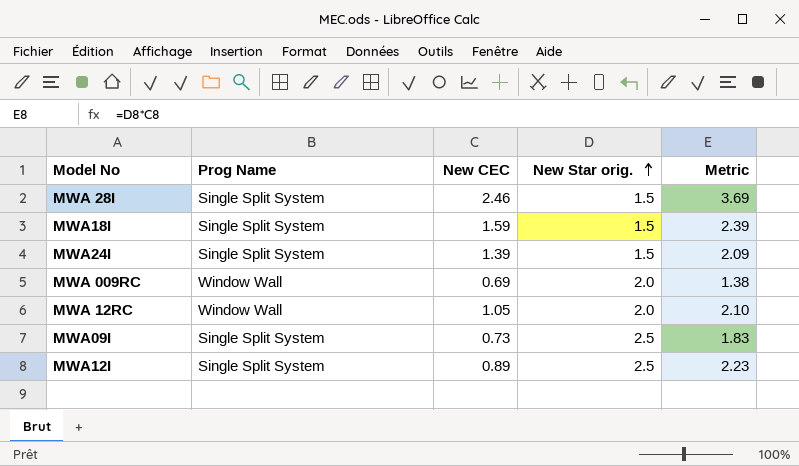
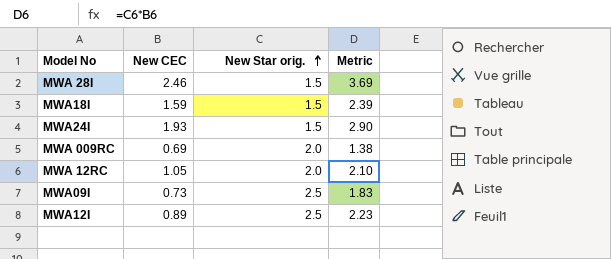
column Prog Name | position: 2 -> none
MWA24I | New CEC: 1.39 -> 1.93
MWA24I | Metric: 2.09 -> 2.90

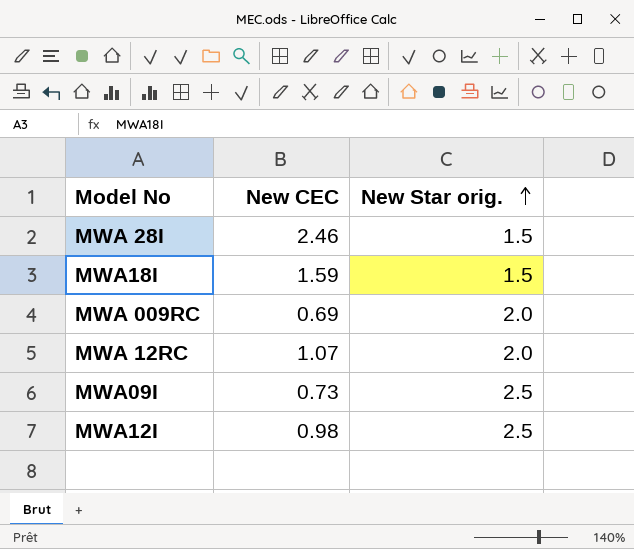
column Metric | formula: [New CEC] * [New Star orig.] -> none
row MWA24I: 1.93 | 1.5 | 2.90 -> none
MWA 12RC | New CEC: 1.05 -> 1.07
MWA12I | New CEC: 0.89 -> 0.98

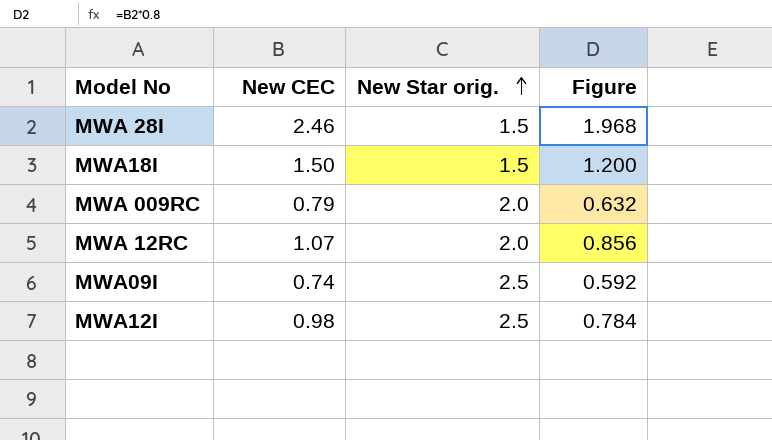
column Figure | formula: none -> [New CEC] * 0.8
MWA18I | New CEC: 1.59 -> 1.50
MWA 009RC | New CEC: 0.69 -> 0.79
MWA09I | New CEC: 0.73 -> 0.74

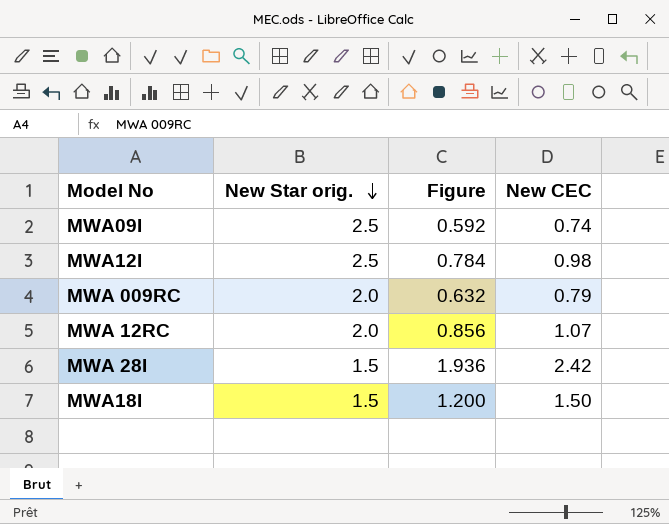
row order: New Star orig. ascending -> New Star orig. descending
column New CEC | position: 2 -> 4
MWA 28I | Figure: 1.968 -> 1.936
MWA 28I | New CEC: 2.46 -> 2.42

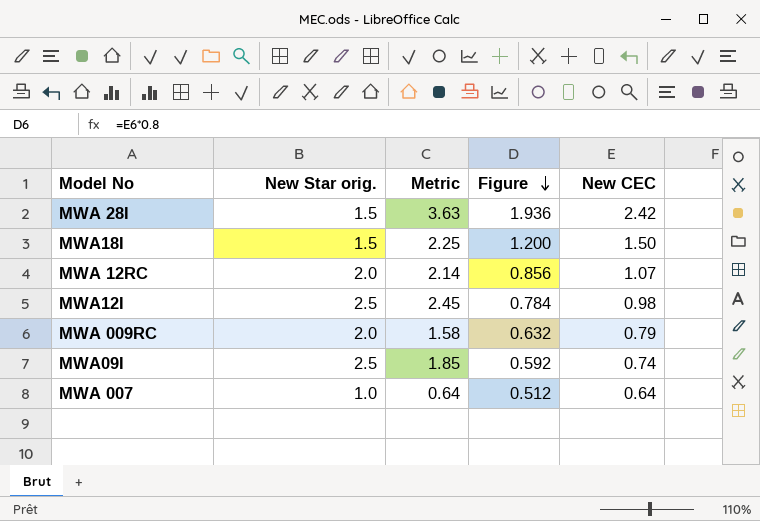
row order: New Star orig. descending -> Figure descending
column Metric | formula: none -> [New Star orig.] * [New CEC]
row MWA 007: none -> 1.0 | 0.64 | 0.512 | 0.64

